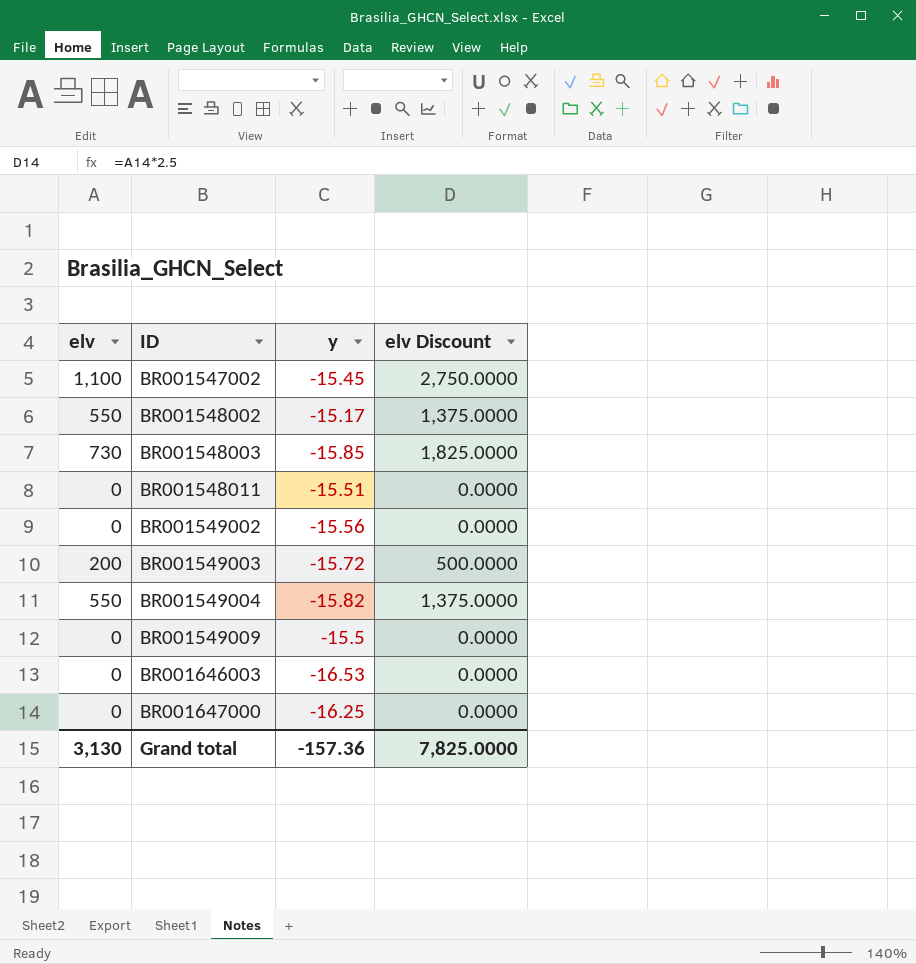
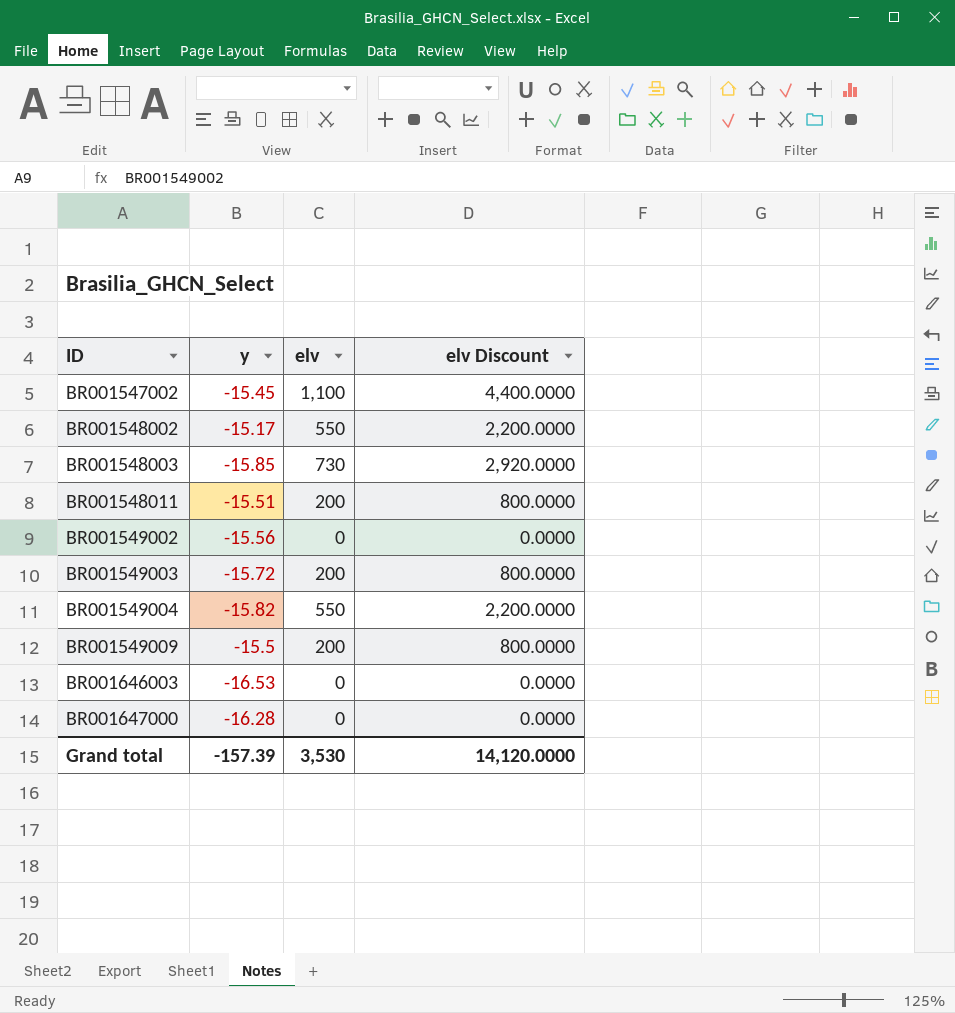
column elv | position: 1 -> 3
column elv Discount | formula: [elv] * 2.5 -> [elv] * 4
BR001548011 | elv: 0 -> 200
BR001549009 | elv: 0 -> 200
BR001647000 | y: -16.25 -> -16.28
Grand total | y: -157.36 -> -157.39
Grand total | elv: 3,130 -> 3,530
Grand total | elv Discount: 7,825.0000 -> 14,120.0000

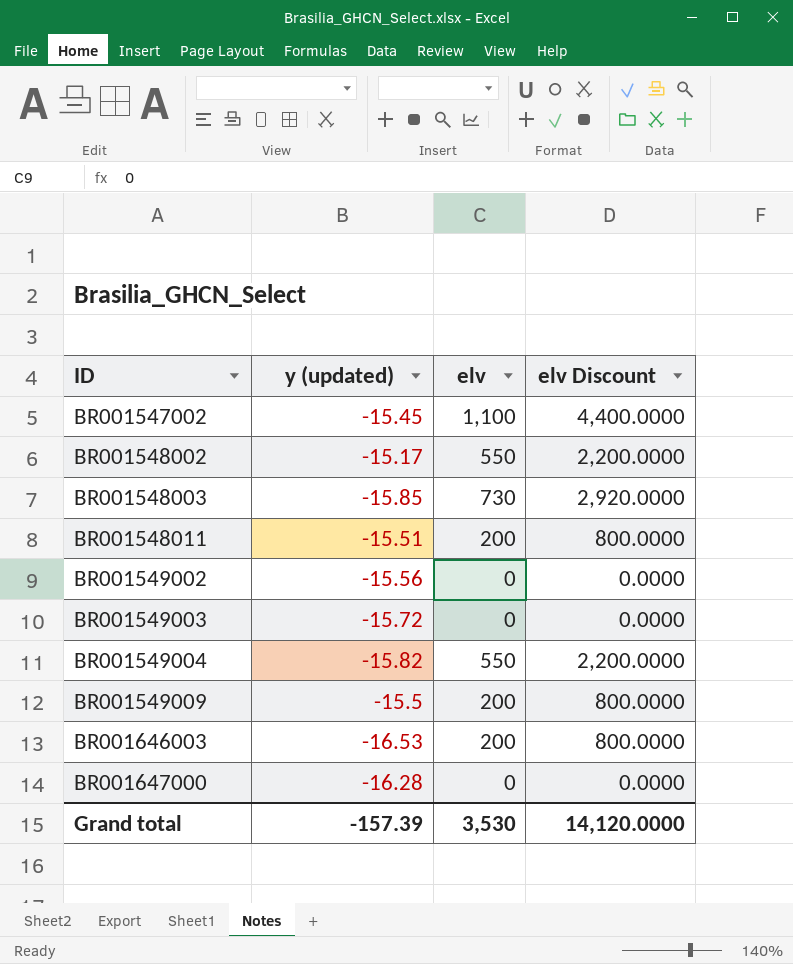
column name: y -> y (updated)
BR001549003 | elv: 200 -> 0
BR001549003 | elv Discount: 800.0000 -> 0.0000
BR001646003 | elv: 0 -> 200
BR001646003 | elv Discount: 0.0000 -> 800.0000

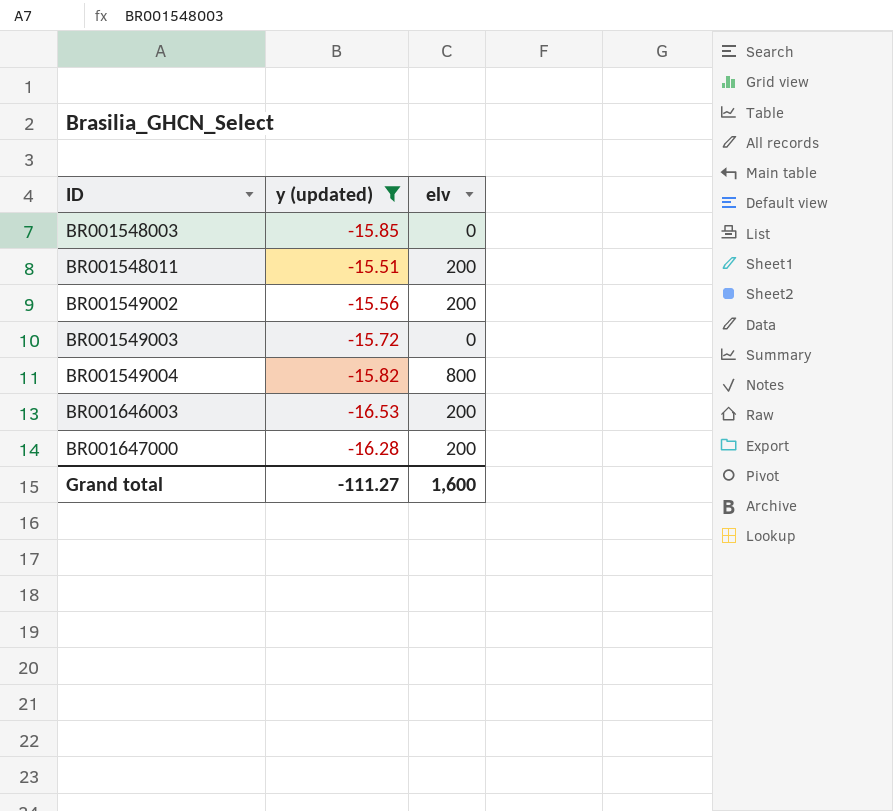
filter: none -> y (updated) <= -15.51
column elv Discount | formula: [elv] * 4 -> none
BR001548003 | elv: 730 -> 0
BR001549002 | elv: 0 -> 200
BR001549004 | elv: 550 -> 800
BR001647000 | elv: 0 -> 200
Grand total | y (updated): -157.39 -> -111.27
Grand total | elv: 3,530 -> 1,600

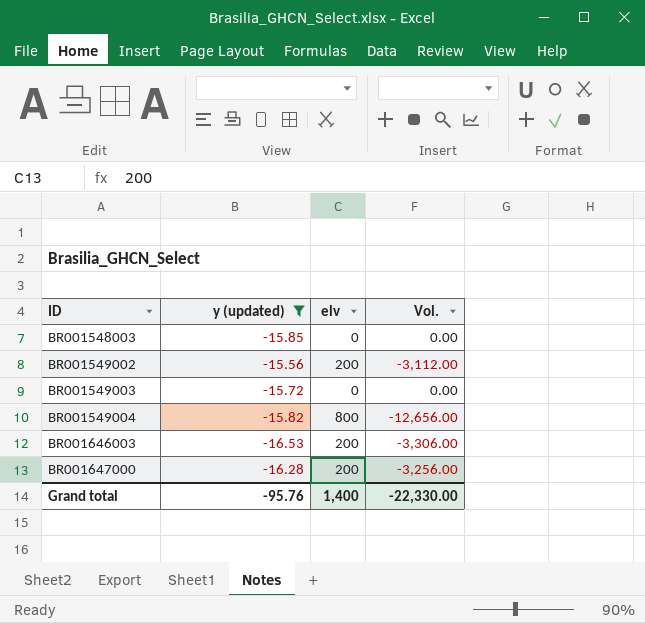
column Vol. | formula: none -> [y (updated)] * [elv]
row BR001548011: -15.51 | 200 -> none
Grand total | y (updated): -111.27 -> -95.76
Grand total | elv: 1,600 -> 1,400

